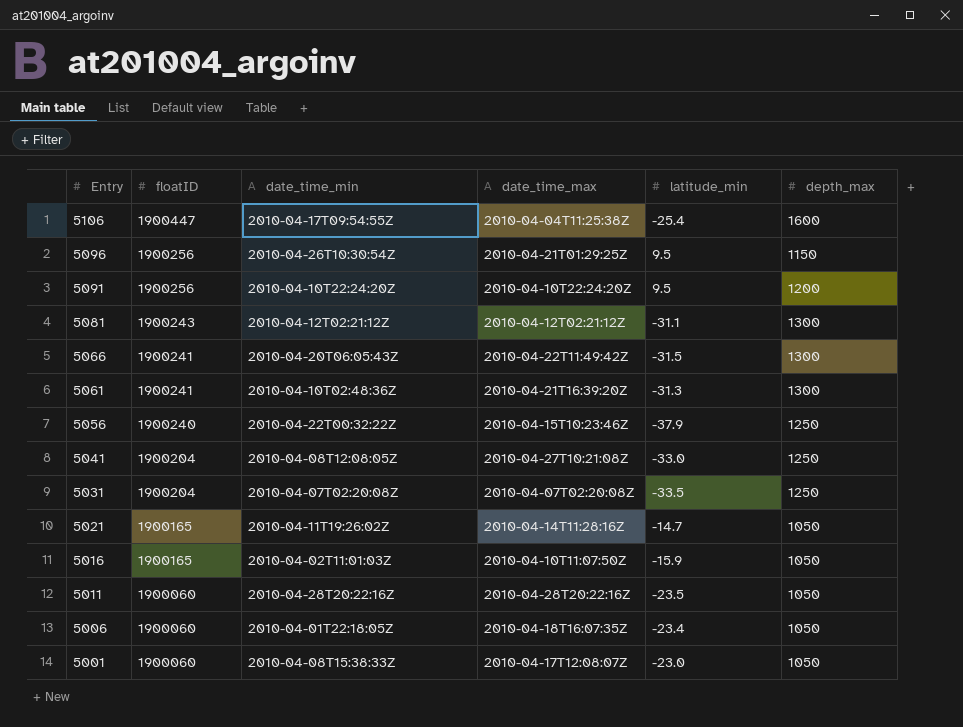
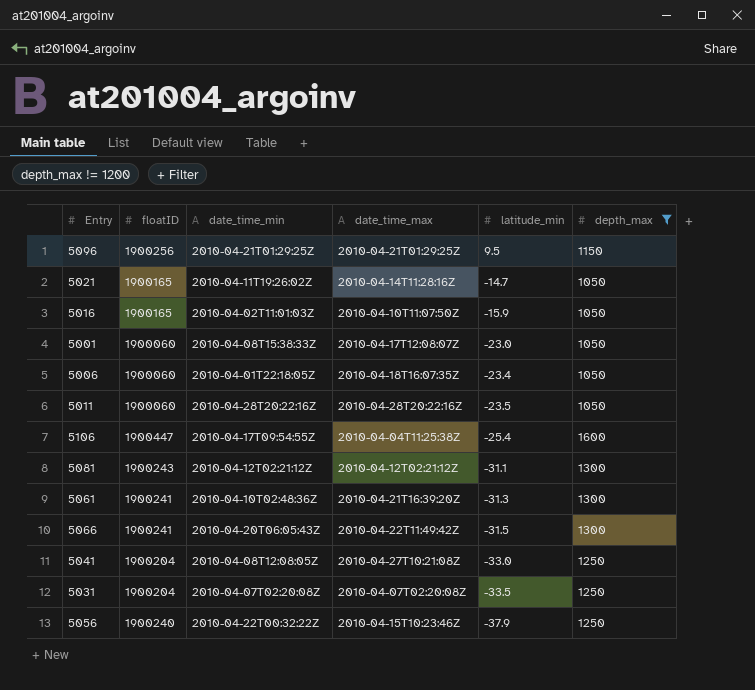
filter: none -> depth_max != 1200
row order: Entry descending -> latitude_min descending
5096 | date_time_min: 2010-04-26T10:30:54Z -> 2010-04-21T01:29:25Z

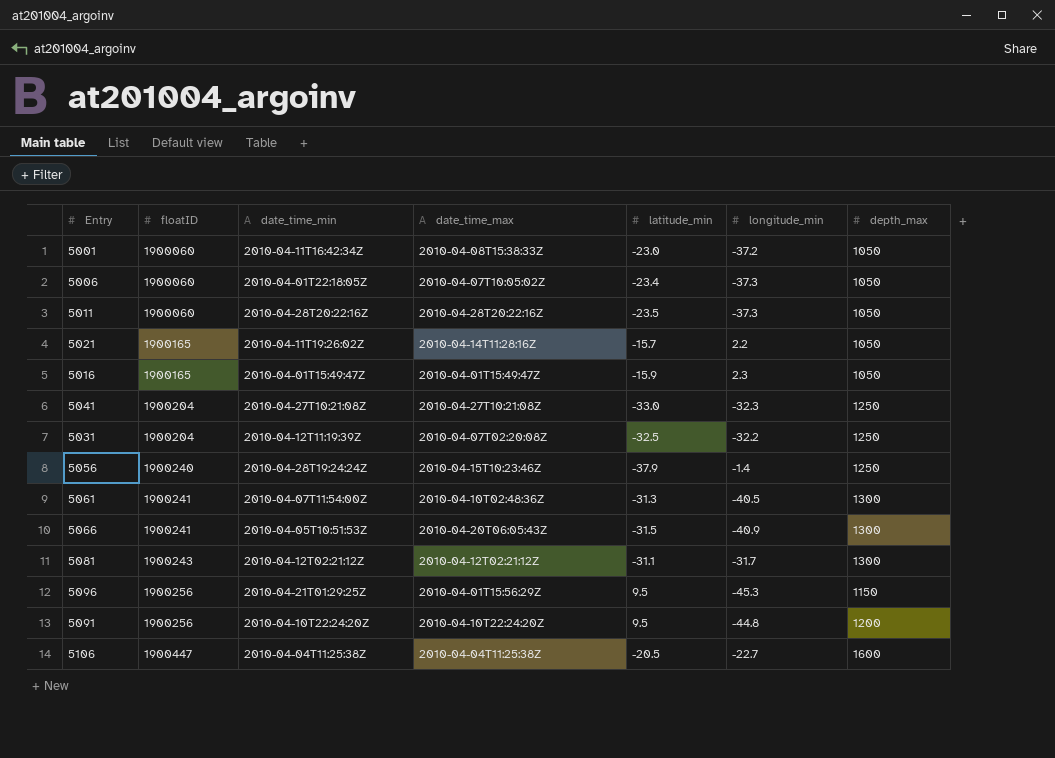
filter: depth_max != 1200 -> none
row order: latitude_min descending -> floatID ascending
column longitude_min | position: none -> 6
5001 | date_time_min: 2010-04-08T15:38:33Z -> 2010-04-11T16:42:34Z
5001 | date_time_max: 2010-04-17T12:08:07Z -> 2010-04-08T15:38:33Z
5006 | date_time_max: 2010-04-18T16:07:35Z -> 2010-04-07T10:05:02Z
5021 | latitude_min: -14.7 -> -15.7
5016 | date_time_min: 2010-04-02T11:01:03Z -> 2010-04-01T15:49:47Z
5016 | date_time_max: 2010-04-10T11:07:50Z -> 2010-04-01T15:49:47Z
5041 | date_time_min: 2010-04-08T12:08:05Z -> 2010-04-27T10:21:08Z
5031 | date_time_min: 2010-04-07T02:20:08Z -> 2010-04-12T11:19:39Z
5031 | latitude_min: -33.5 -> -32.5
5056 | date_time_min: 2010-04-22T00:32:22Z -> 2010-04-28T19:24:24Z
5061 | date_time_min: 2010-04-10T02:48:36Z -> 2010-04-07T11:54:00Z
5061 | date_time_max: 2010-04-21T16:39:20Z -> 2010-04-10T02:48:36Z
5066 | date_time_min: 2010-04-20T06:05:43Z -> 2010-04-05T10:51:53Z
5066 | date_time_max: 2010-04-22T11:49:42Z -> 2010-04-20T06:05:43Z
5096 | date_time_max: 2010-04-21T01:29:25Z -> 2010-04-01T15:56:29Z
5106 | date_time_min: 2010-04-17T09:54:55Z -> 2010-04-04T11:25:38Z
5106 | latitude_min: -25.4 -> -20.5

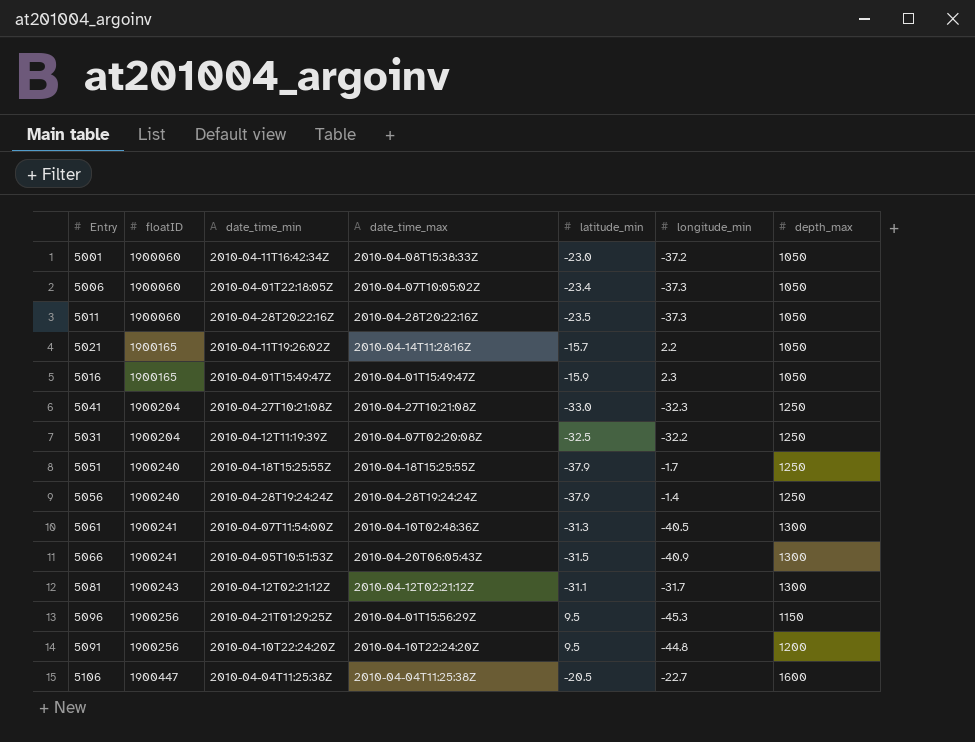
row 5051: none -> 1900240 | 2010-04-18T15:25:55Z | 2010-04-18T15:25:55Z | -37.9 | -1.7 | 1250
5056 | date_time_max: 2010-04-15T10:23:46Z -> 2010-04-28T19:24:24Z

